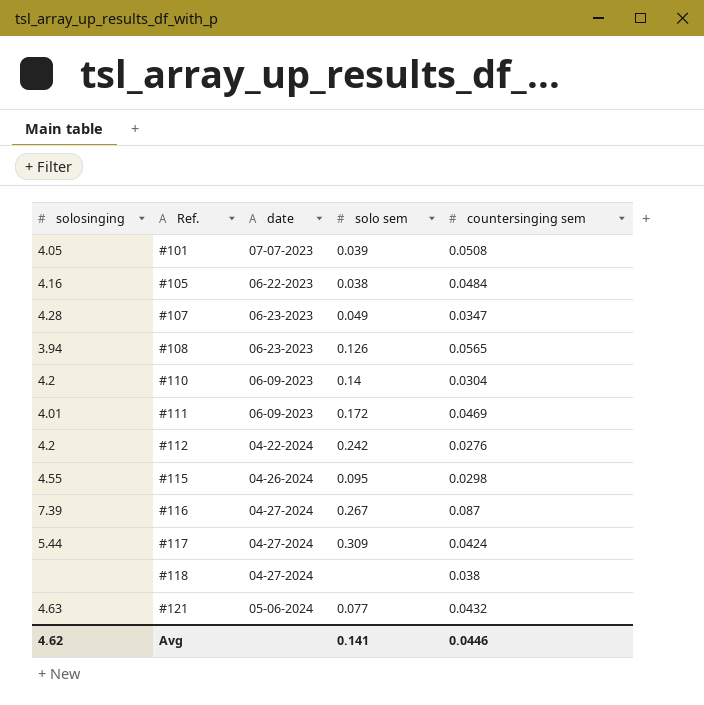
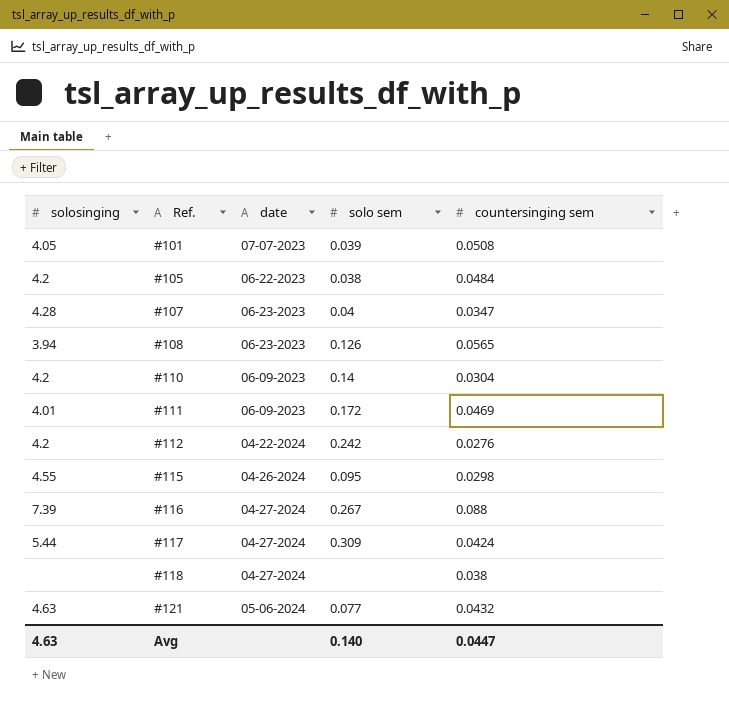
#105 | solosinging: 4.16 -> 4.2
#107 | solo sem: 0.049 -> 0.04
#116 | countersinging sem: 0.087 -> 0.088
Avg | solosinging: 4.62 -> 4.63
Avg | solo sem: 0.141 -> 0.140
Avg | countersinging sem: 0.0446 -> 0.0447

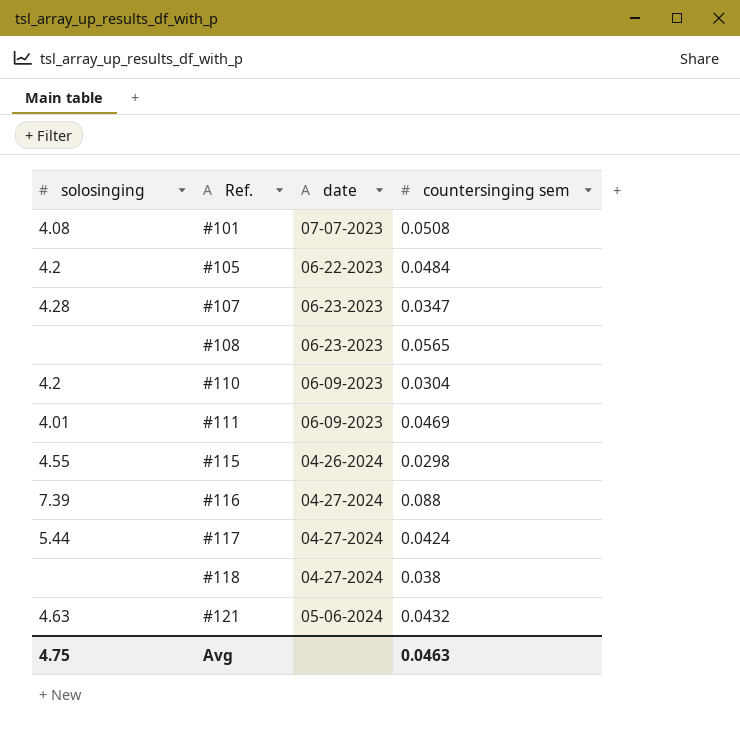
column solo sem | position: 4 -> none
row #112: 4.2 | 04-22-2024 | 0.242 | 0.0276 -> none
#101 | solosinging: 4.05 -> 4.08
#108 | solosinging: 3.94 -> none
Avg | solosinging: 4.63 -> 4.75
Avg | countersinging sem: 0.0447 -> 0.0463

